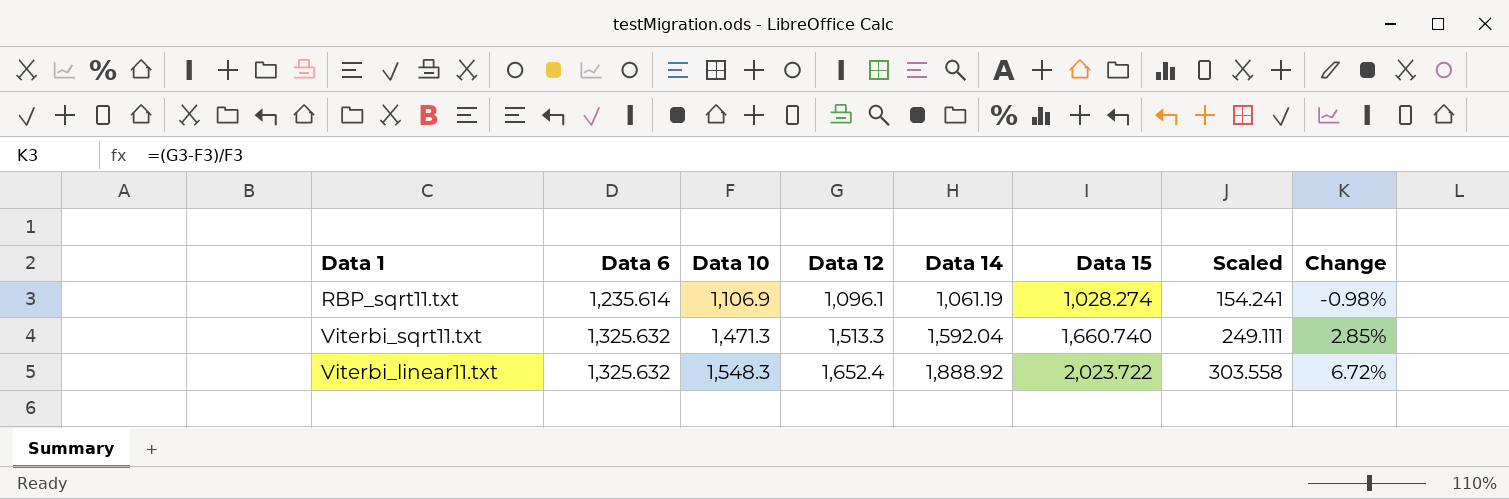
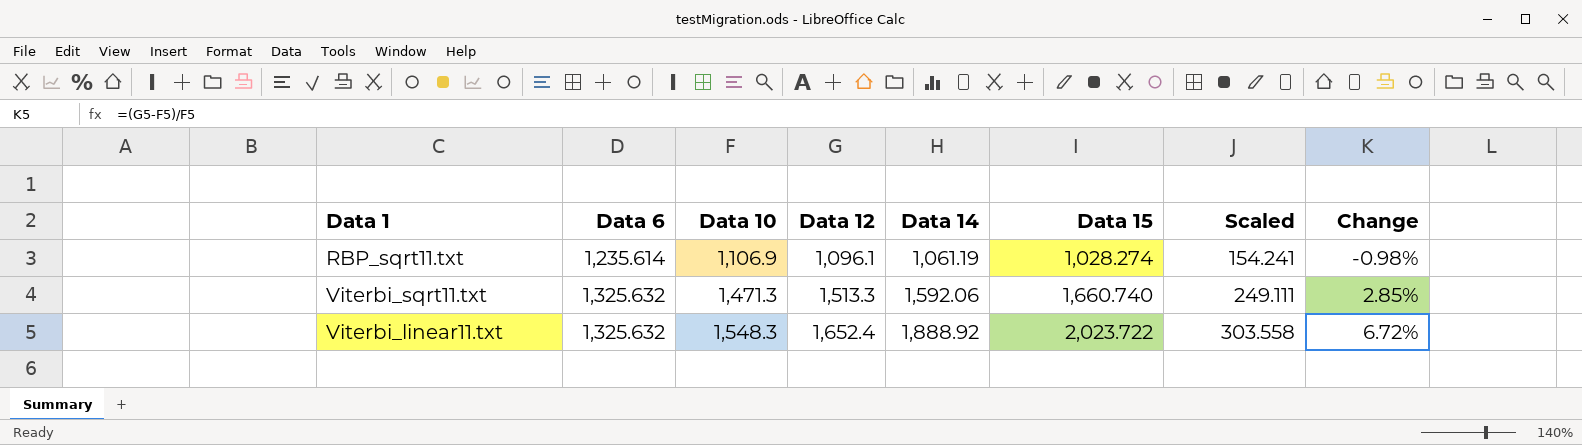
Viterbi_sqrt11.txt | Data 14: 1,592.04 -> 1,592.06

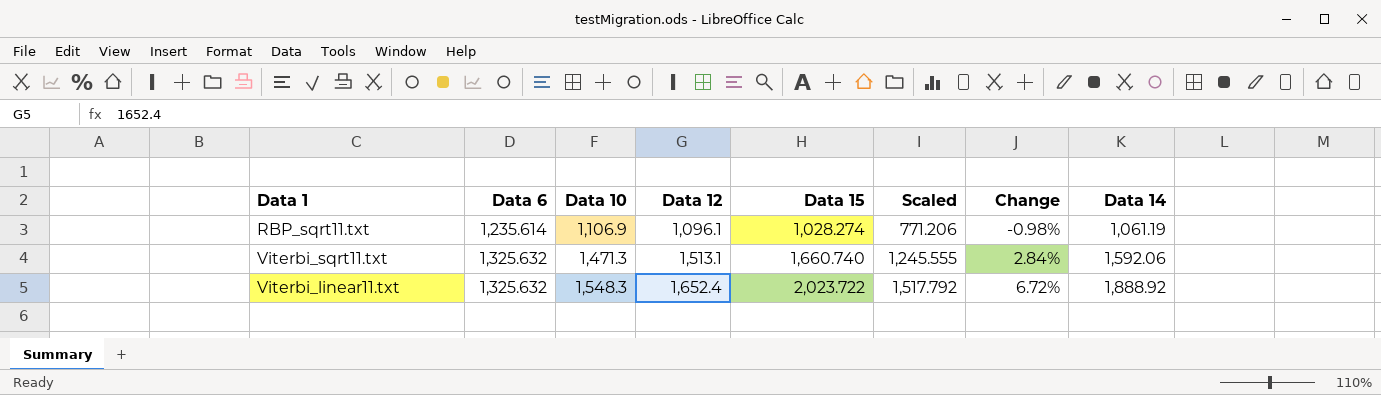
column Scaled | formula: [Data 15] * 0.15 -> [Data 15] * 0.75
column Data 14 | position: 5 -> 8
Viterbi_sqrt11.txt | Data 12: 1,513.3 -> 1,513.1
Viterbi_sqrt11.txt | Change: 2.85% -> 2.84%

